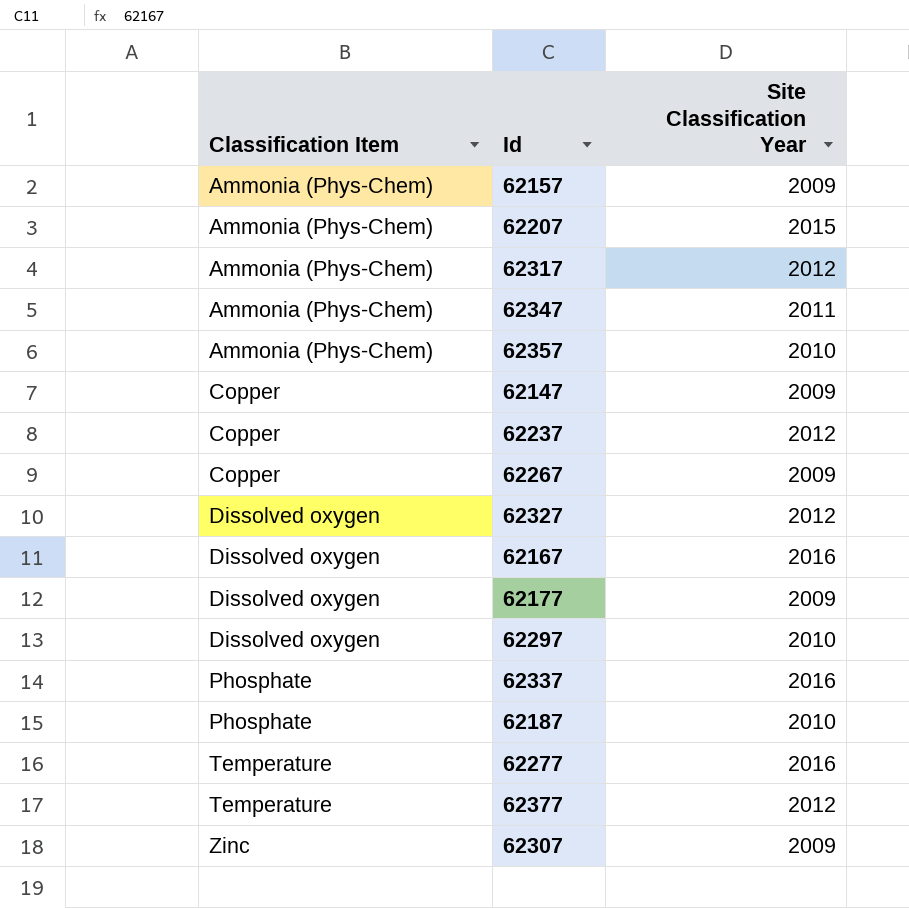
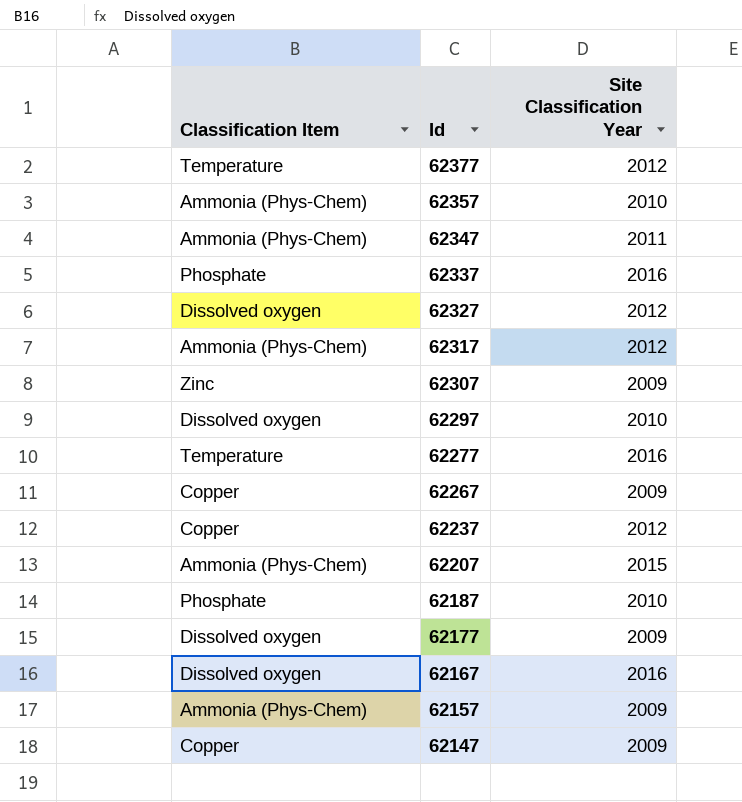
row order: Classification Item ascending -> Id descending

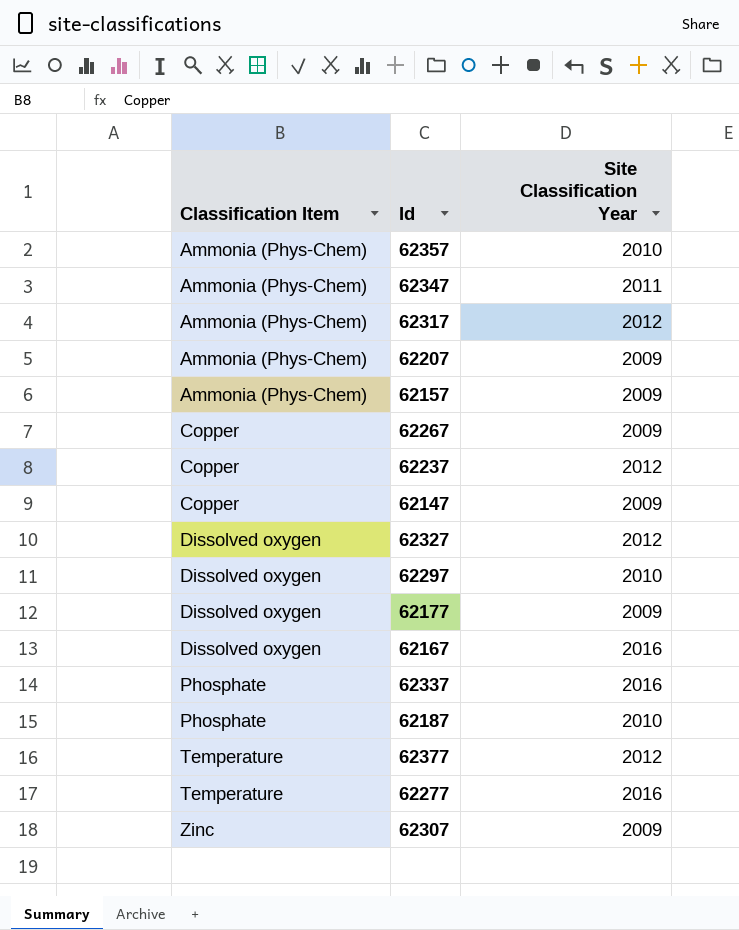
row order: Id descending -> Classification Item ascending
62207 | Site Classification Year: 2015 -> 2009

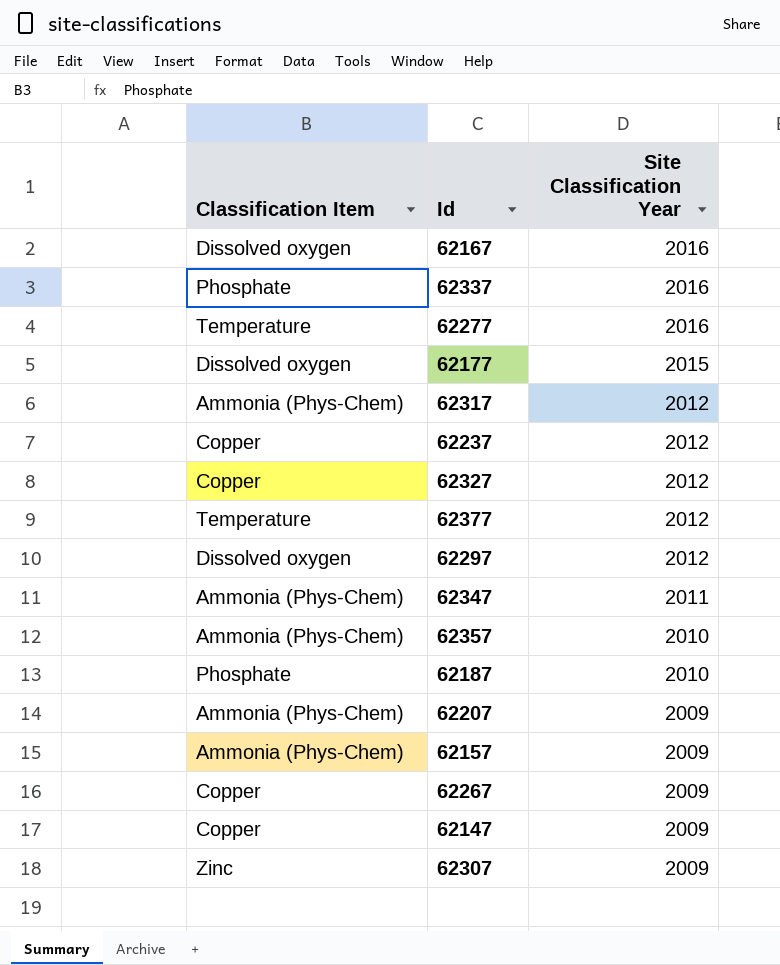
row order: Classification Item ascending -> Site Classification Year descending
62177 | Site Classification Year: 2009 -> 2015
62327 | Classification Item: Dissolved oxygen -> Copper
62297 | Site Classification Year: 2010 -> 2012

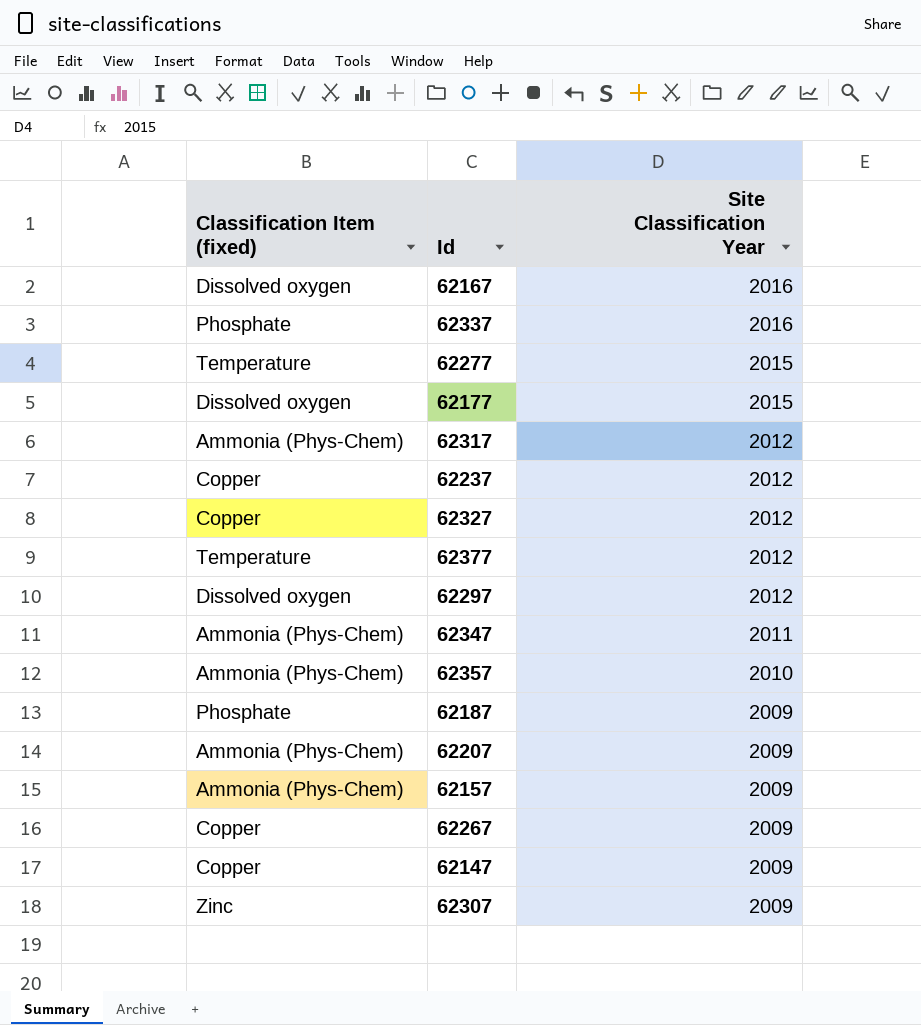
column name: Classification Item -> Classification Item (fixed)
62277 | Site Classification Year: 2016 -> 2015
62187 | Site Classification Year: 2010 -> 2009

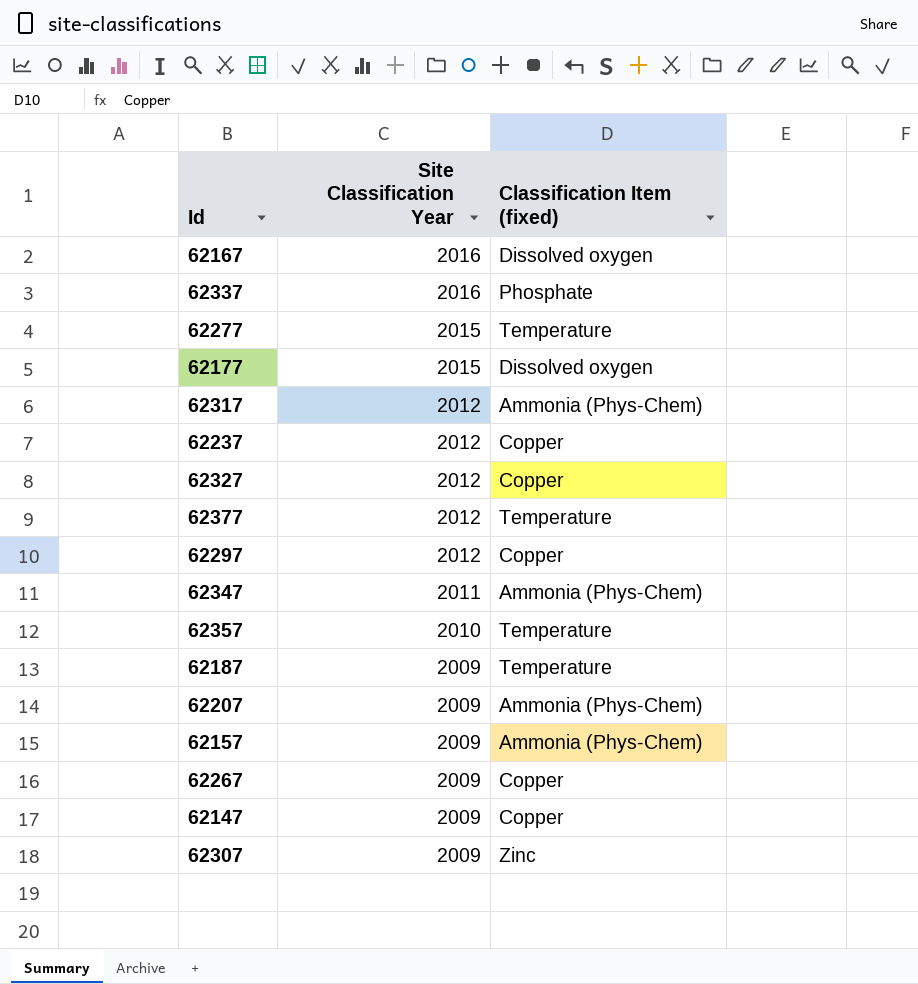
column Classification Item (fixed) | position: 1 -> 3
62297 | Classification Item (fixed): Dissolved oxygen -> Copper
62357 | Classification Item (fixed): Ammonia (Phys-Chem) -> Temperature
62187 | Classification Item (fixed): Phosphate -> Temperature

